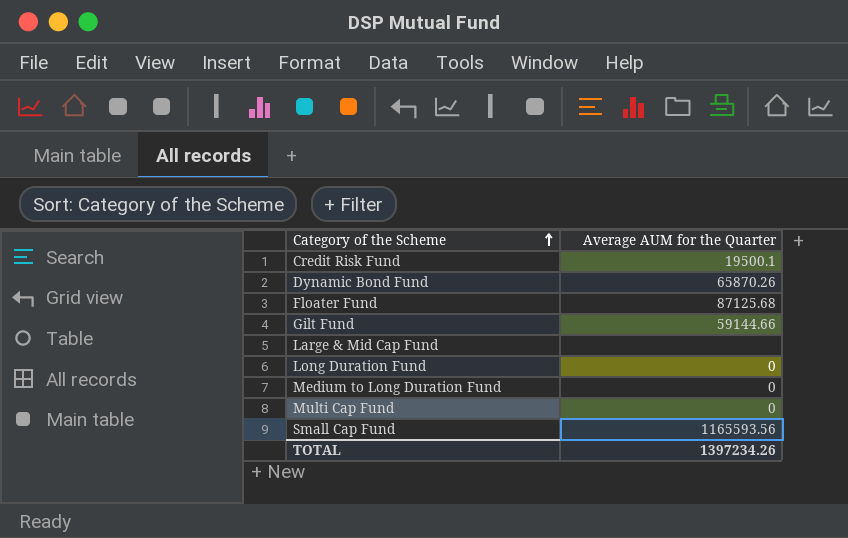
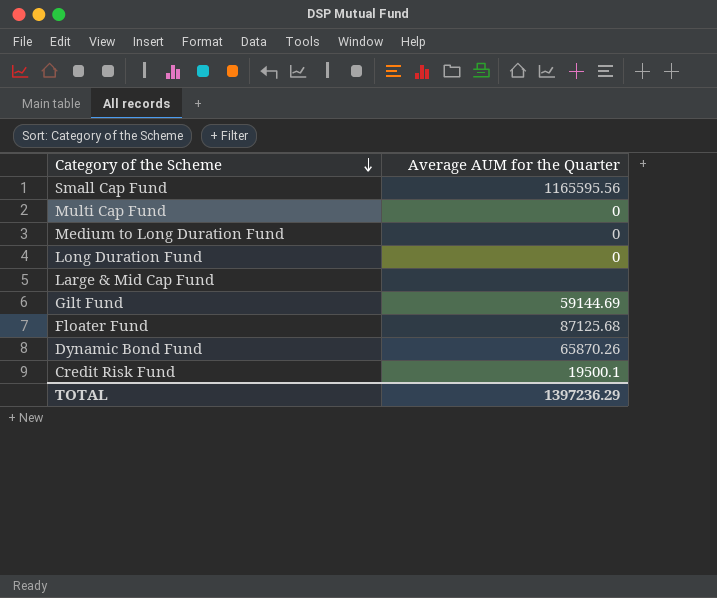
row order: Category of the Scheme ascending -> Category of the Scheme descending
Small Cap Fund | Average AUM for the Quarter: 1165593.56 -> 1165595.56
Gilt Fund | Average AUM for the Quarter: 59144.66 -> 59144.69
TOTAL | Average AUM for the Quarter: 1397234.26 -> 1397236.29

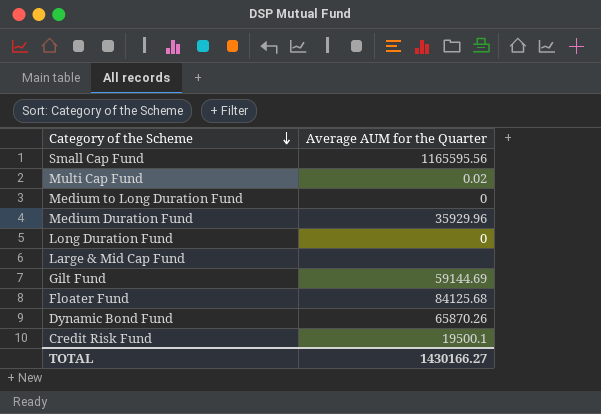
Multi Cap Fund | Average AUM for the Quarter: 0 -> 0.02
row Medium Duration Fund: none -> 35929.96
Floater Fund | Average AUM for the Quarter: 87125.68 -> 84125.68
TOTAL | Average AUM for the Quarter: 1397236.29 -> 1430166.27

